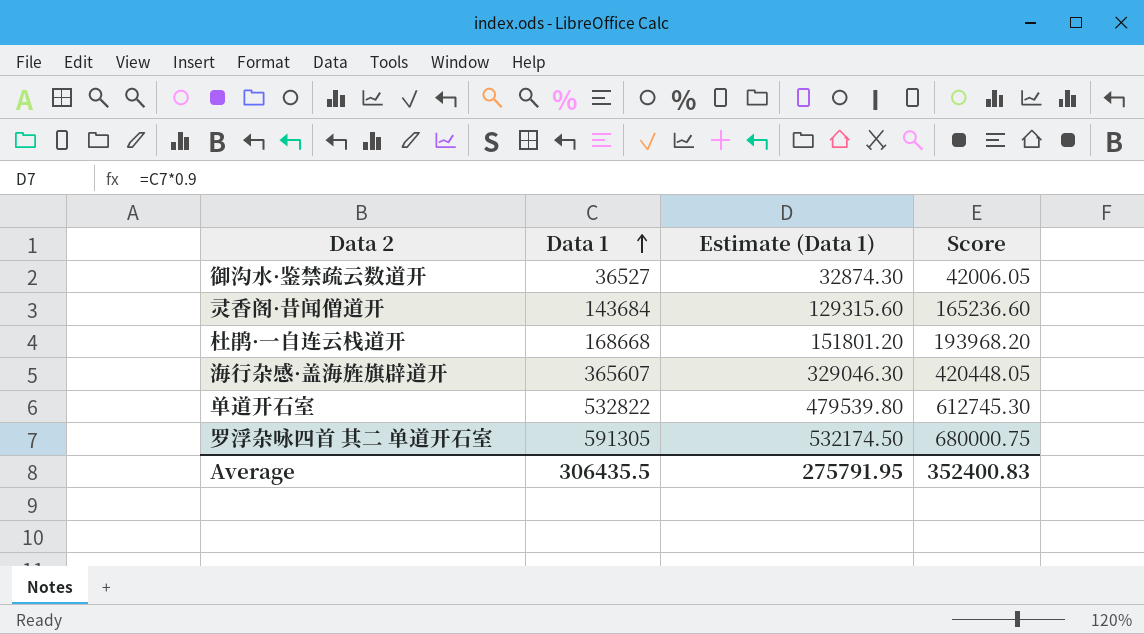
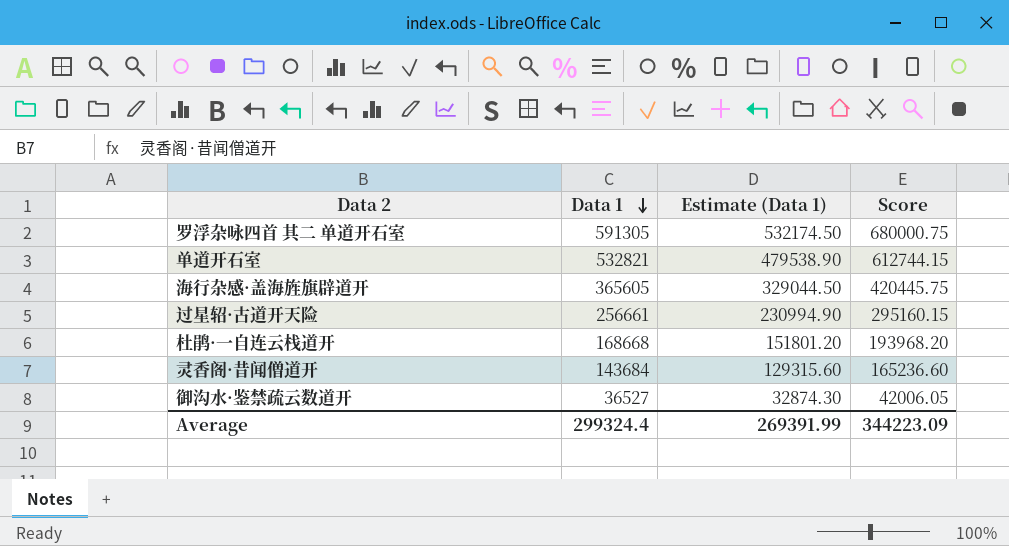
row order: Data 1 ascending -> Data 1 descending
单道开石室 | Data 1: 532822 -> 532821
单道开石室 | Estimate (Data 1): 479539.80 -> 479538.90
单道开石室 | Score: 612745.30 -> 612744.15
海行杂感·盖海旌旗辟道开 | Data 1: 365607 -> 365605
海行杂感·盖海旌旗辟道开 | Estimate (Data 1): 329046.30 -> 329044.50
海行杂感·盖海旌旗辟道开 | Score: 420448.05 -> 420445.75
row 过星轺·古道开天险: none -> 256661 | 230994.90 | 295160.15
Average | Data 1: 306435.5 -> 299324.4
Average | Estimate (Data 1): 275791.95 -> 269391.99
Average | Score: 352400.83 -> 344223.09

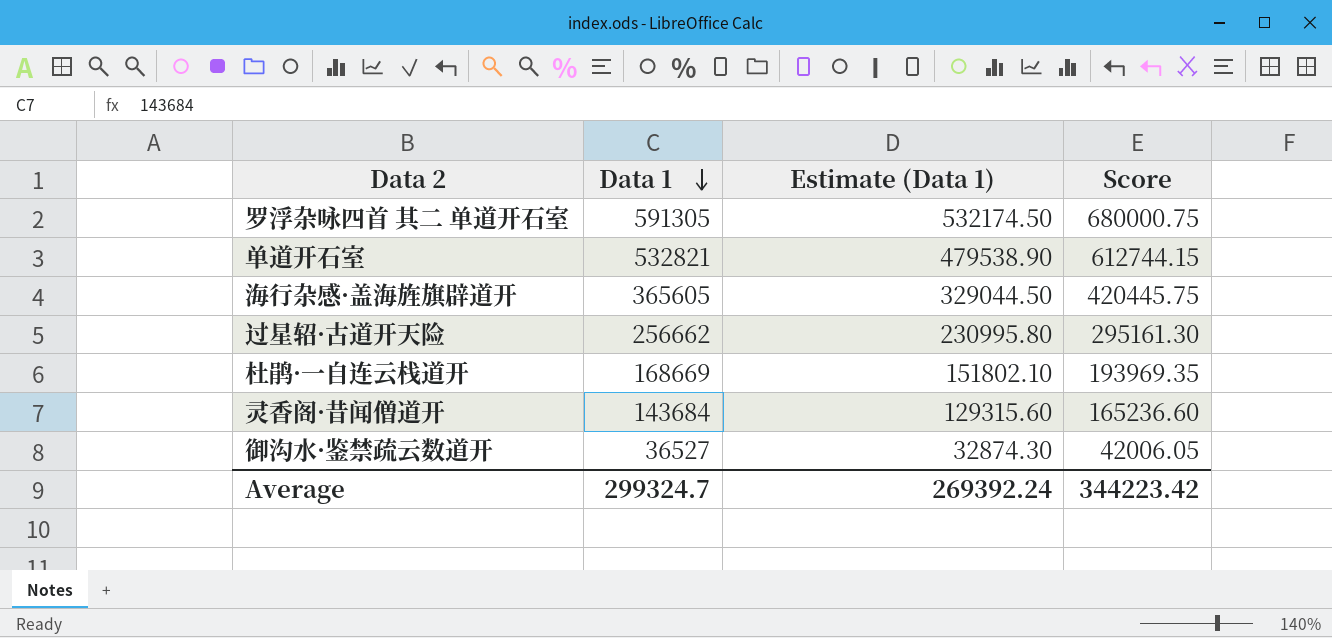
过星轺·古道开天险 | Data 1: 256661 -> 256662
过星轺·古道开天险 | Estimate (Data 1): 230994.90 -> 230995.80
过星轺·古道开天险 | Score: 295160.15 -> 295161.30
杜鹃·一自连云栈道开 | Data 1: 168668 -> 168669
杜鹃·一自连云栈道开 | Estimate (Data 1): 151801.20 -> 151802.10
杜鹃·一自连云栈道开 | Score: 193968.20 -> 193969.35
Average | Data 1: 299324.4 -> 299324.7
Average | Estimate (Data 1): 269391.99 -> 269392.24
Average | Score: 344223.09 -> 344223.42

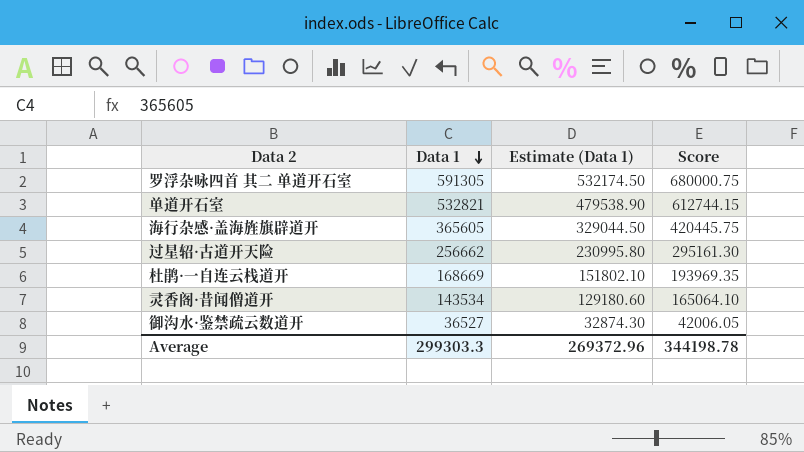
灵香阁·昔闻僧道开 | Data 1: 143684 -> 143534
灵香阁·昔闻僧道开 | Estimate (Data 1): 129315.60 -> 129180.60
灵香阁·昔闻僧道开 | Score: 165236.60 -> 165064.10
Average | Data 1: 299324.7 -> 299303.3
Average | Estimate (Data 1): 269392.24 -> 269372.96
Average | Score: 344223.42 -> 344198.78

